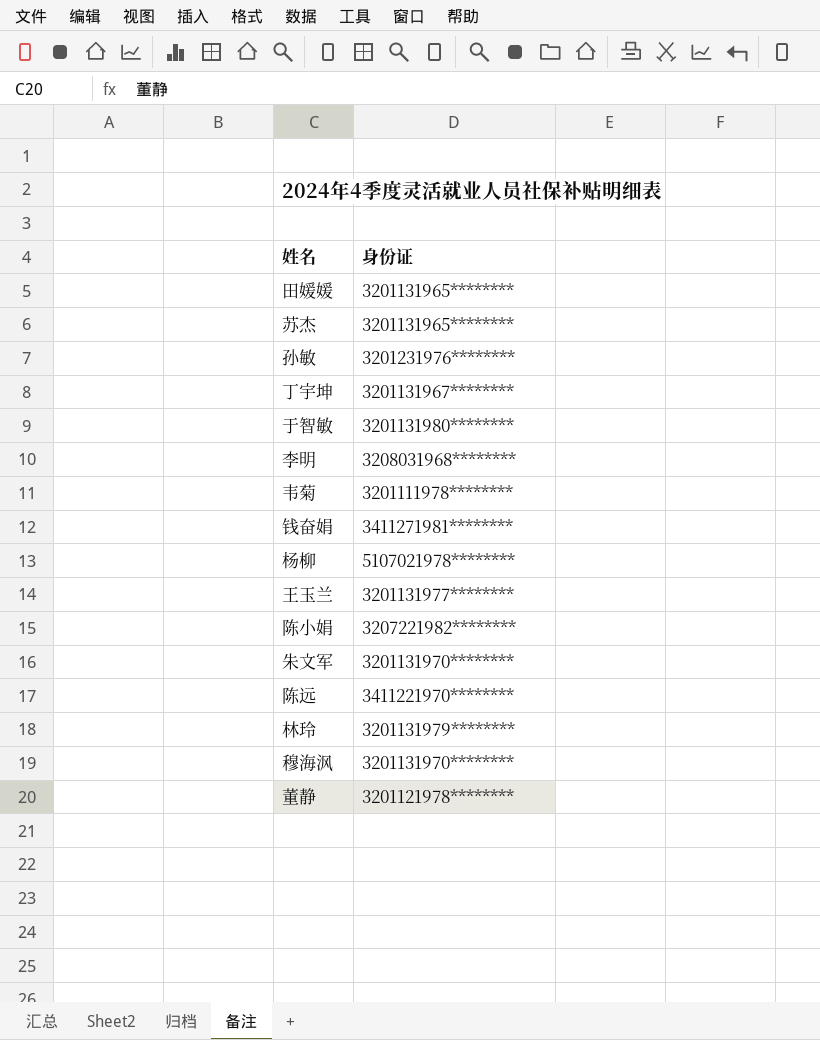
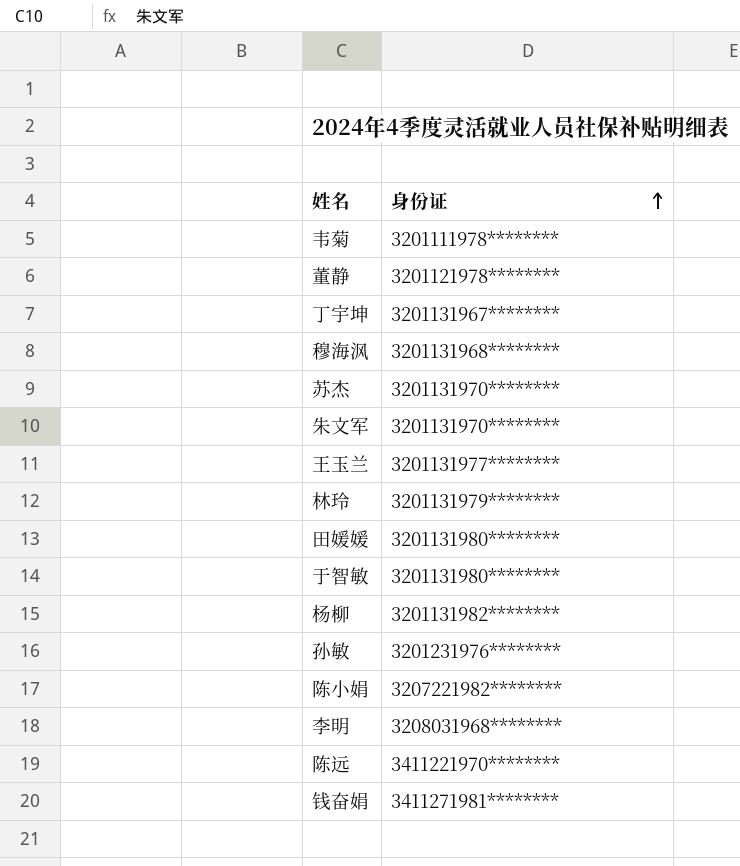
row order: none -> 身份证 ascending
穆海沨 | 身份证: 3201131970******** -> 3201131968********
苏杰 | 身份证: 3201131965******** -> 3201131970********
田媛媛 | 身份证: 3201131965******** -> 3201131980********
杨柳 | 身份证: 5107021978******** -> 3201131982********

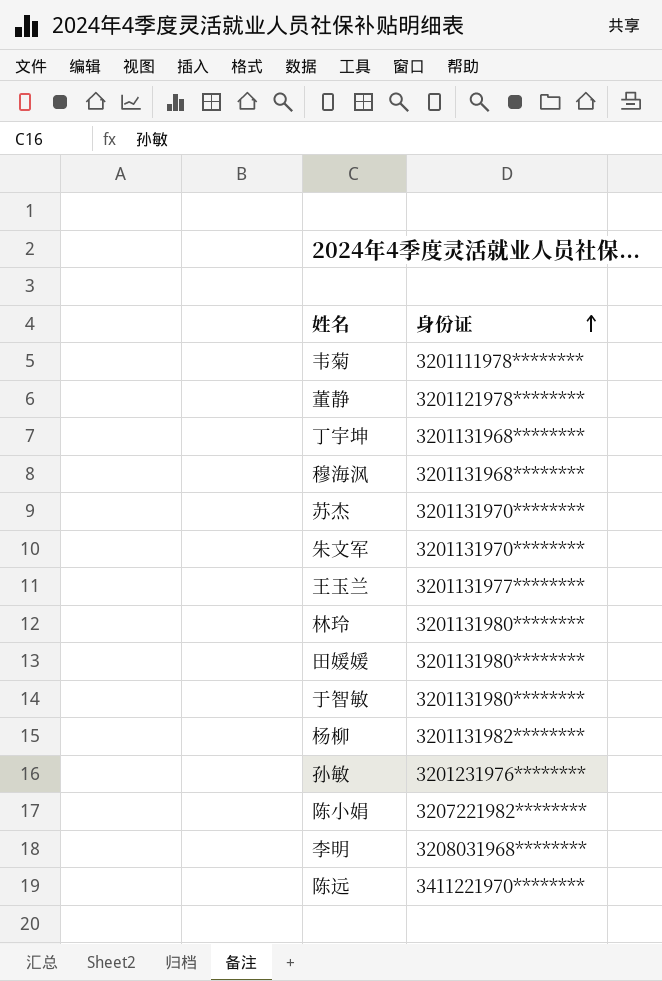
row 钱奋娟: 3411271981******** -> none
丁宇坤 | 身份证: 3201131967******** -> 3201131968********
林玲 | 身份证: 3201131979******** -> 3201131980********

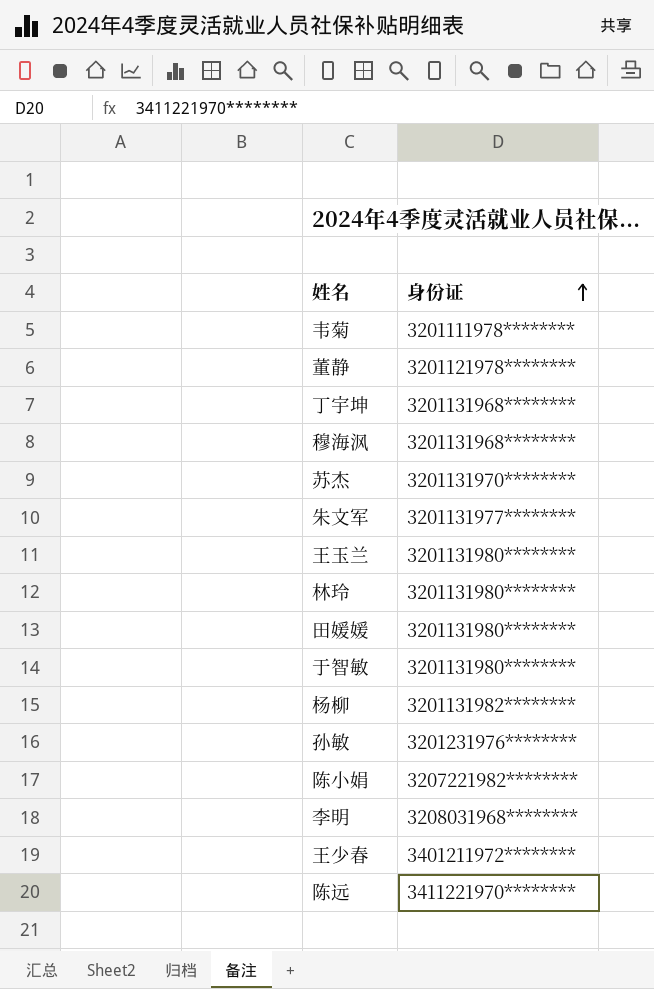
朱文军 | 身份证: 3201131970******** -> 3201131977********
王玉兰 | 身份证: 3201131977******** -> 3201131980********
row 王少春: none -> 3401211972********

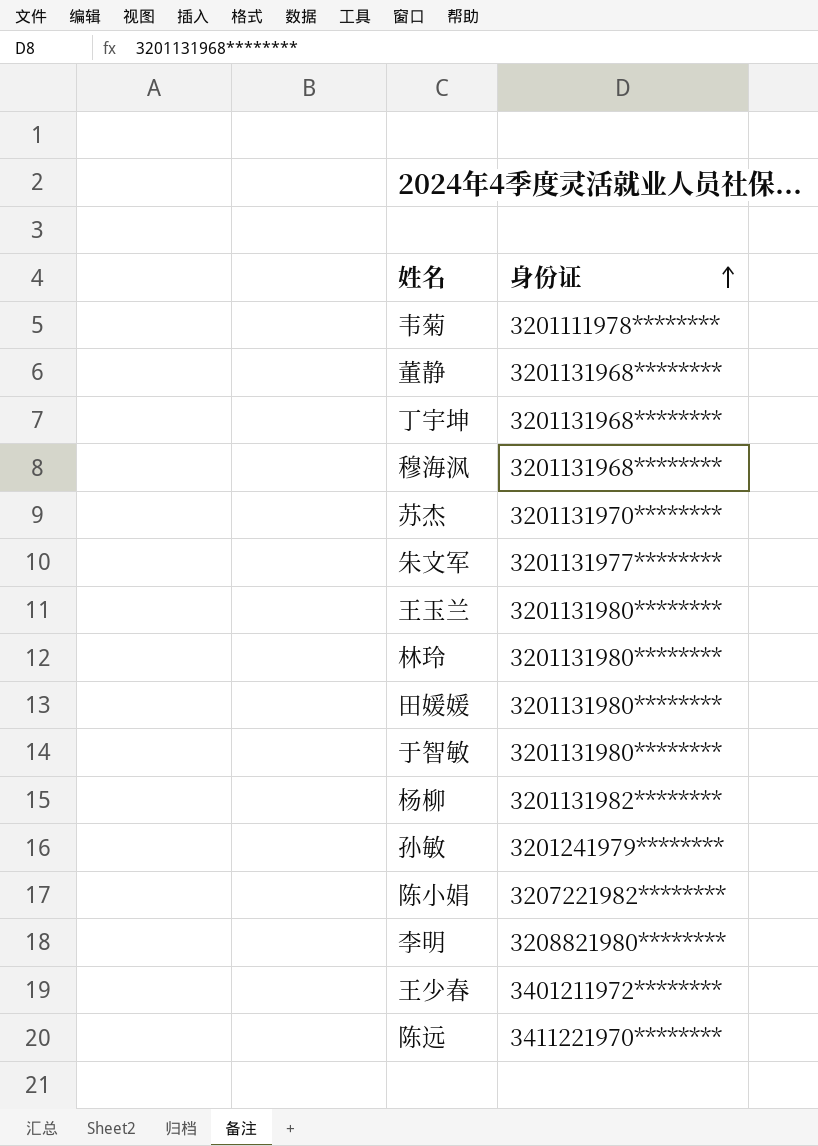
董静 | 身份证: 3201121978******** -> 3201131968********
孙敏 | 身份证: 3201231976******** -> 3201241979********
李明 | 身份证: 3208031968******** -> 3208821980********

